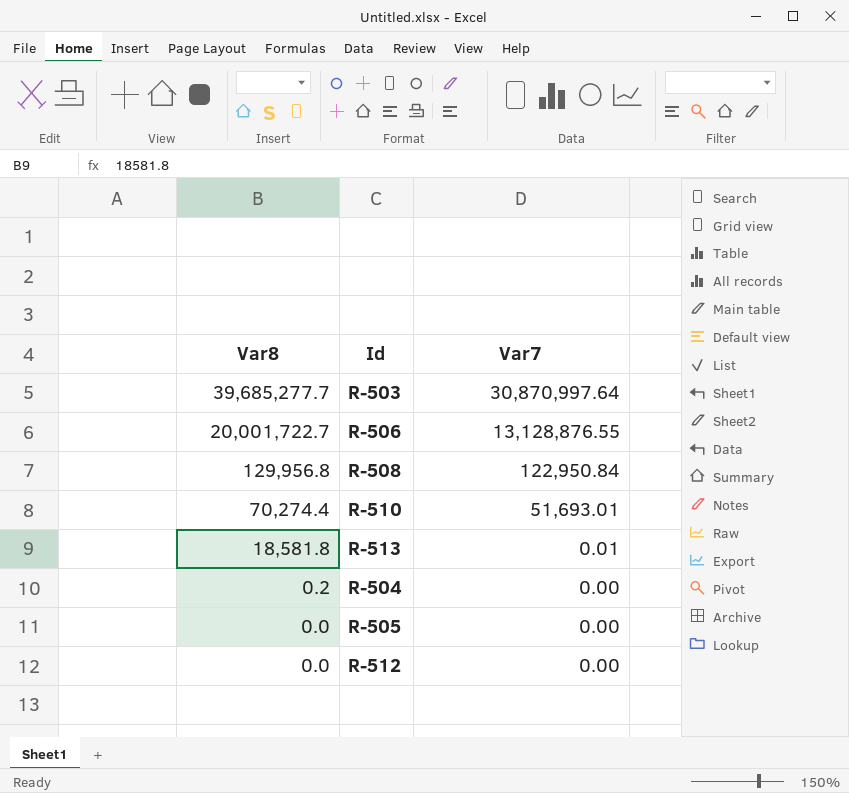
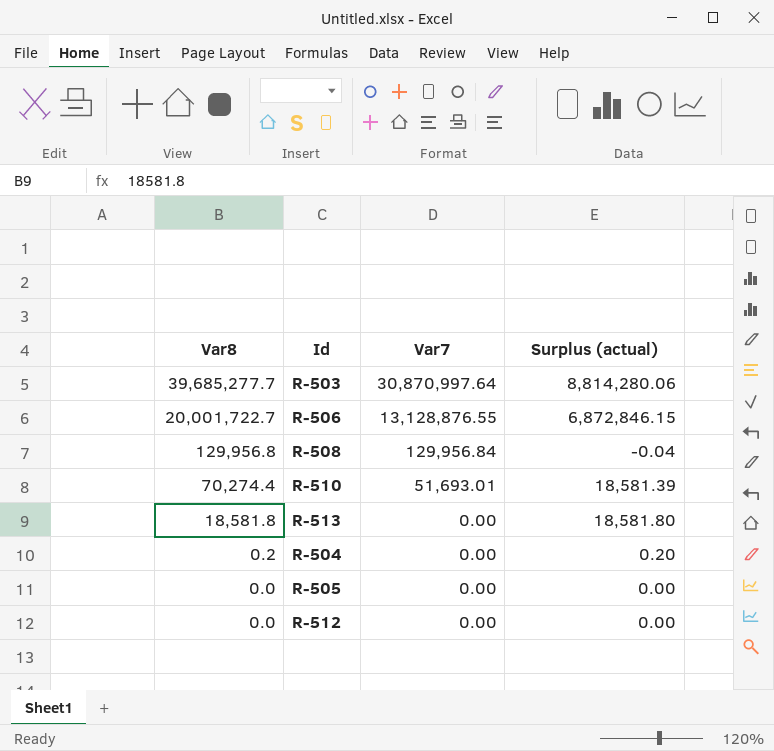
column Surplus (actual) | formula: none -> [Var8] - [Var7]
R-508 | Var7: 122,950.84 -> 129,956.84
R-513 | Var7: 0.01 -> 0.00

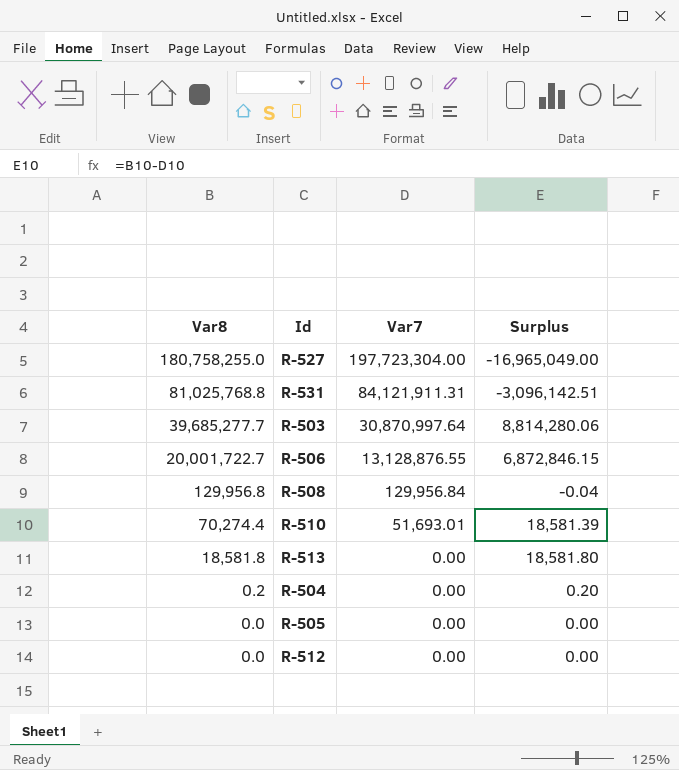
column name: Surplus (actual) -> Surplus
row R-527: none -> 180,758,255.0 | 197,723,304.00 | -16,965,049.00
row R-531: none -> 81,025,768.8 | 84,121,911.31 | -3,096,142.51

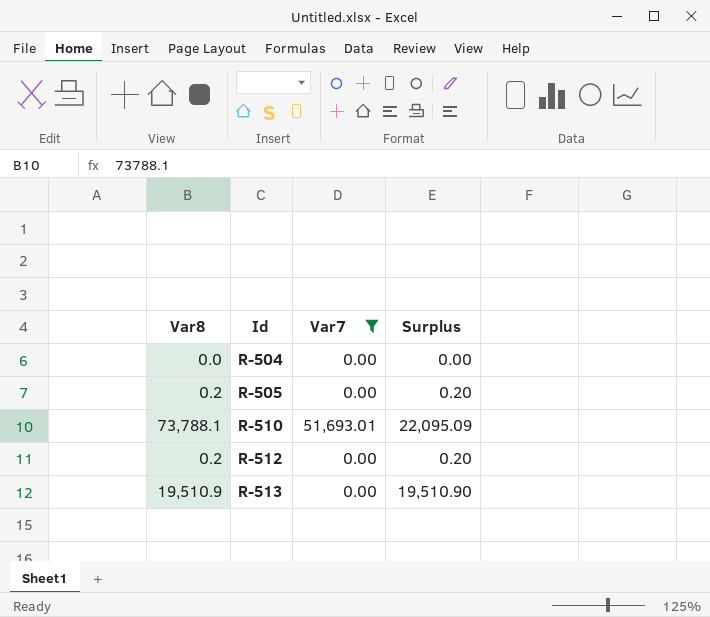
filter: none -> Var7 <= 51,693.01
row order: Var8 descending -> Id ascending
R-504 | Var8: 0.2 -> 0.0
R-504 | Surplus: 0.20 -> 0.00
R-505 | Var8: 0.0 -> 0.2
R-505 | Surplus: 0.00 -> 0.20
R-510 | Var8: 70,274.4 -> 73,788.1
R-510 | Surplus: 18,581.39 -> 22,095.09
R-512 | Var8: 0.0 -> 0.2
R-512 | Surplus: 0.00 -> 0.20
R-513 | Var8: 18,581.8 -> 19,510.9
R-513 | Surplus: 18,581.80 -> 19,510.90

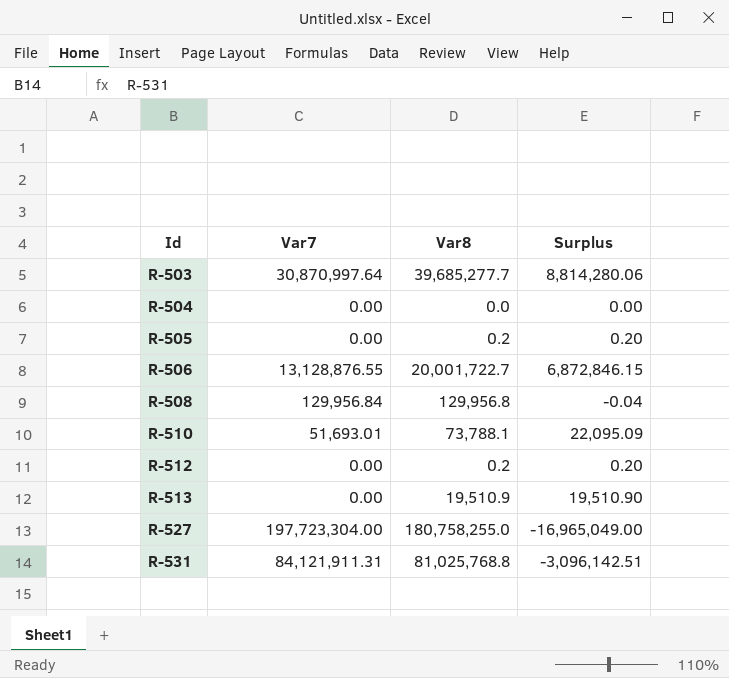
filter: Var7 <= 51,693.01 -> none
column Var8 | position: 1 -> 3

